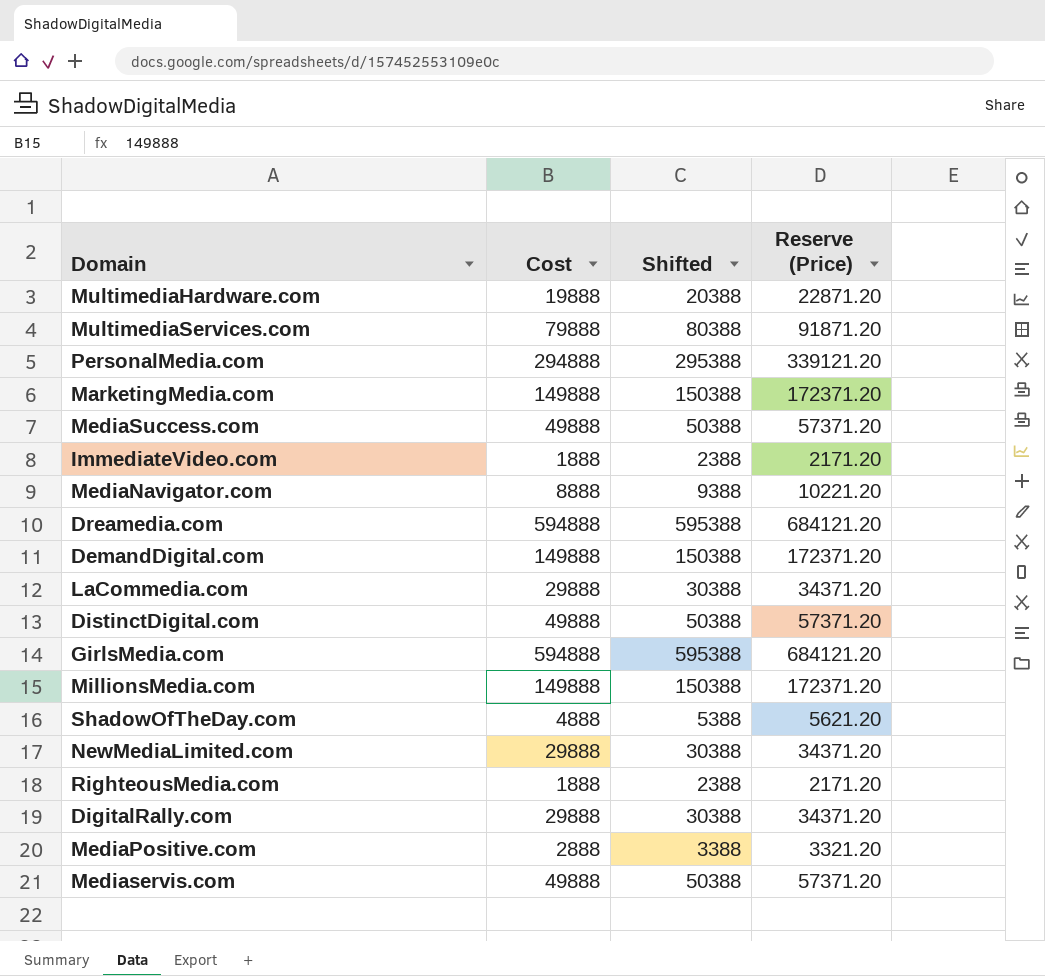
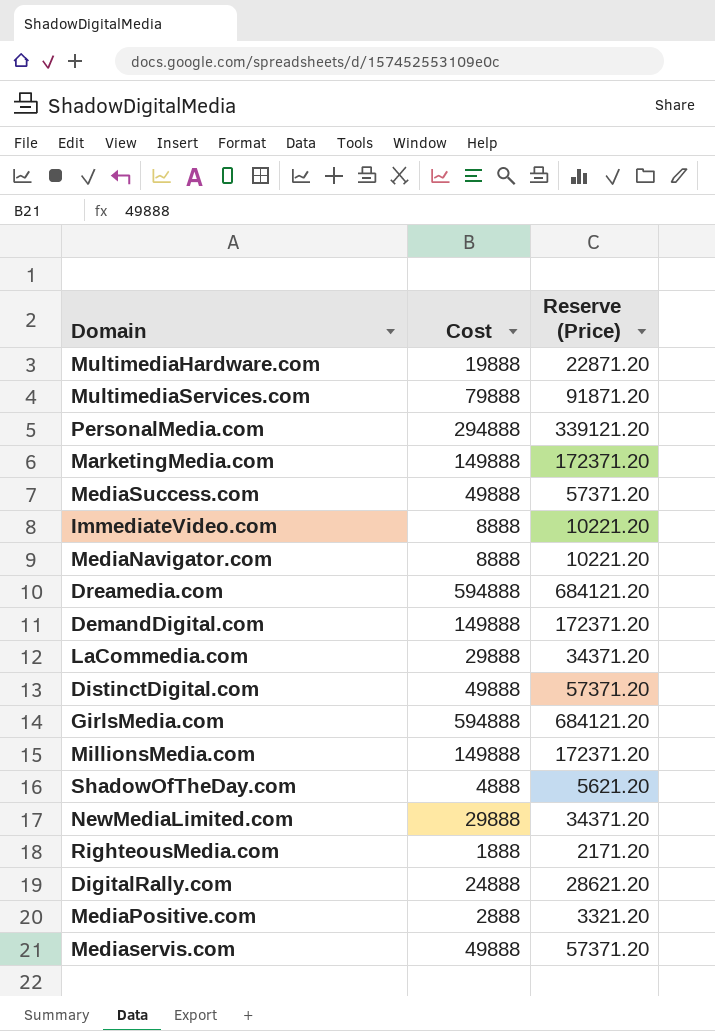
column Shifted | formula: [Cost] + 500 -> none
ImmediateVideo.com | Cost: 1888 -> 8888
ImmediateVideo.com | Reserve (Price): 2171.20 -> 10221.20
DigitalRally.com | Cost: 29888 -> 24888
DigitalRally.com | Reserve (Price): 34371.20 -> 28621.20

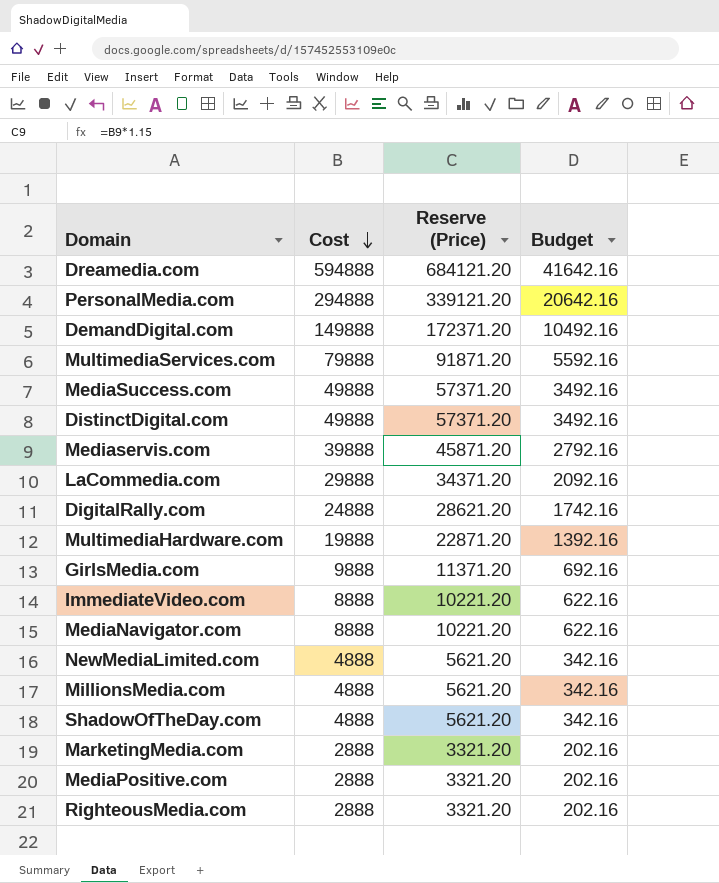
row order: none -> Cost descending
column Budget | formula: none -> [Cost] * 0.07
Mediaservis.com | Cost: 49888 -> 39888
Mediaservis.com | Reserve (Price): 57371.20 -> 45871.20
GirlsMedia.com | Cost: 594888 -> 9888
GirlsMedia.com | Reserve (Price): 684121.20 -> 11371.20
NewMediaLimited.com | Cost: 29888 -> 4888
NewMediaLimited.com | Reserve (Price): 34371.20 -> 5621.20
MillionsMedia.com | Cost: 149888 -> 4888
MillionsMedia.com | Reserve (Price): 172371.20 -> 5621.20
MarketingMedia.com | Cost: 149888 -> 2888
MarketingMedia.com | Reserve (Price): 172371.20 -> 3321.20
RighteousMedia.com | Cost: 1888 -> 2888
RighteousMedia.com | Reserve (Price): 2171.20 -> 3321.20

